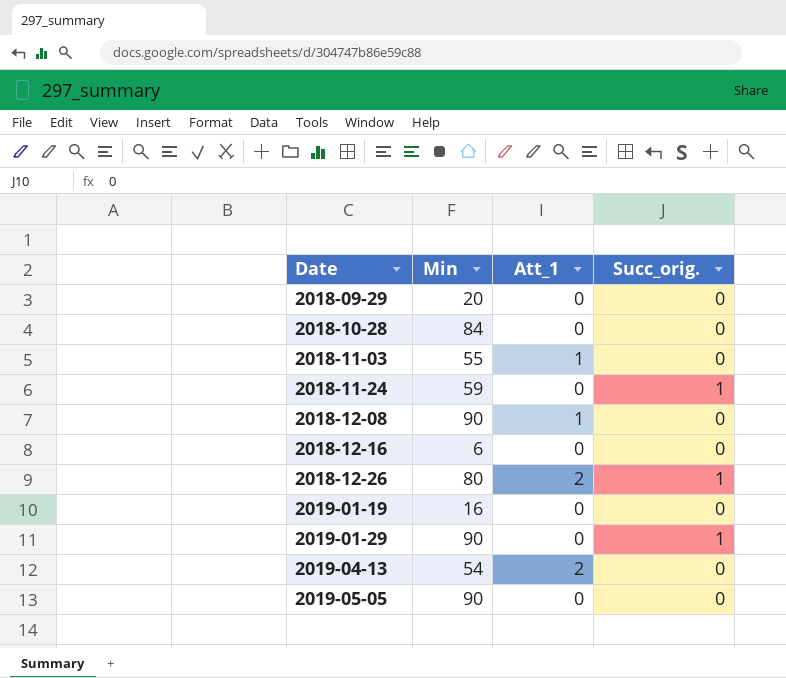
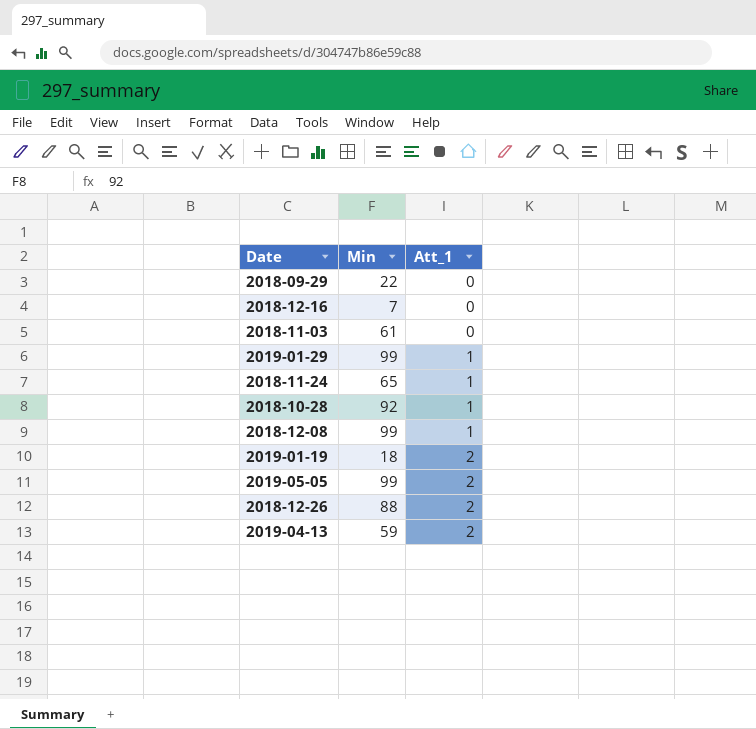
row order: Date ascending -> Att_1 ascending
column Succ_orig. | position: 4 -> none
2018-09-29 | Min: 20 -> 22
2018-12-16 | Min: 6 -> 7
2018-11-03 | Min: 55 -> 61
2018-11-03 | Att_1: 1 -> 0
2019-01-29 | Min: 90 -> 99
2019-01-29 | Att_1: 0 -> 1
2018-11-24 | Min: 59 -> 65
2018-11-24 | Att_1: 0 -> 1
2018-10-28 | Min: 84 -> 92
2018-10-28 | Att_1: 0 -> 1
2018-12-08 | Min: 90 -> 99
2019-01-19 | Min: 16 -> 18
2019-01-19 | Att_1: 0 -> 2
2019-05-05 | Min: 90 -> 99
2019-05-05 | Att_1: 0 -> 2
2018-12-26 | Min: 80 -> 88
2019-04-13 | Min: 54 -> 59

